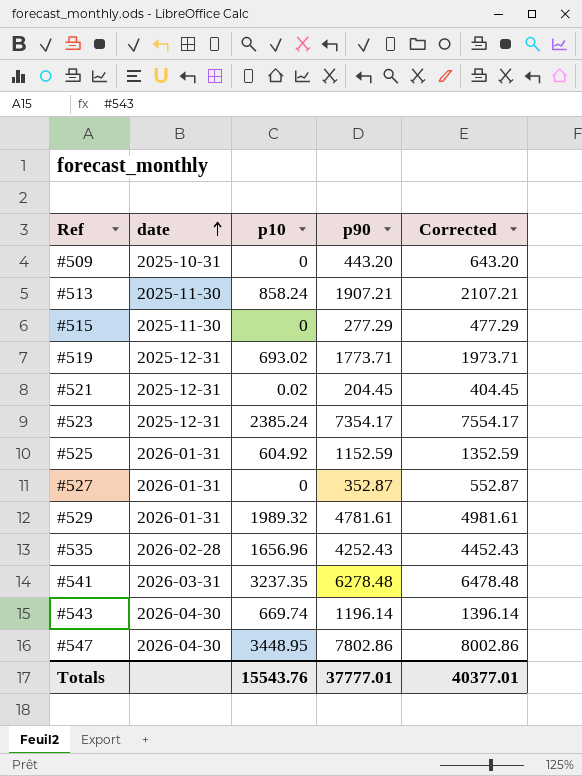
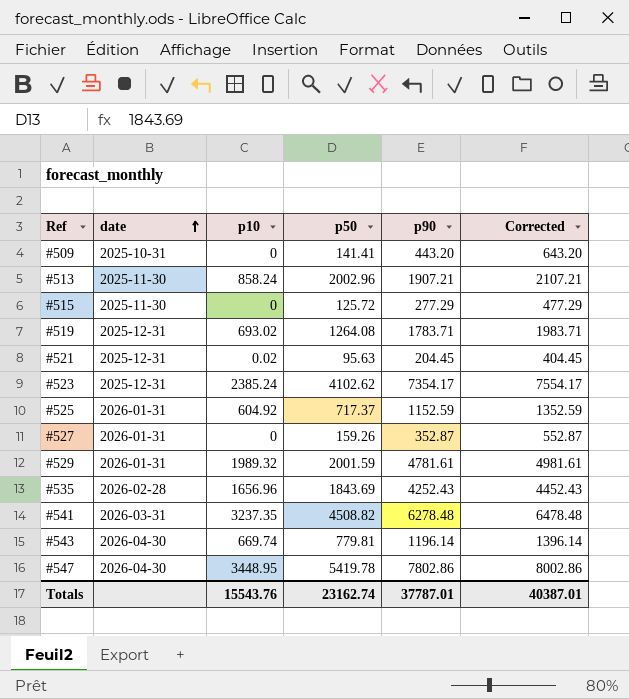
column p50 | position: none -> 4
#519 | p90: 1773.71 -> 1783.71
#519 | Corrected: 1973.71 -> 1983.71
Totals | p90: 37777.01 -> 37787.01
Totals | Corrected: 40377.01 -> 40387.01

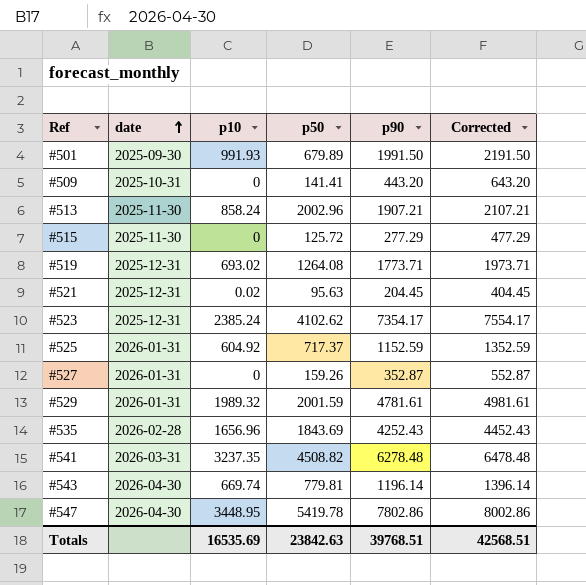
row #501: none -> 2025-09-30 | 991.93 | 679.89 | 1991.50 | 2191.50
#519 | p90: 1783.71 -> 1773.71
#519 | Corrected: 1983.71 -> 1973.71
Totals | p10: 15543.76 -> 16535.69
Totals | p50: 23162.74 -> 23842.63
Totals | p90: 37787.01 -> 39768.51
Totals | Corrected: 40387.01 -> 42568.51

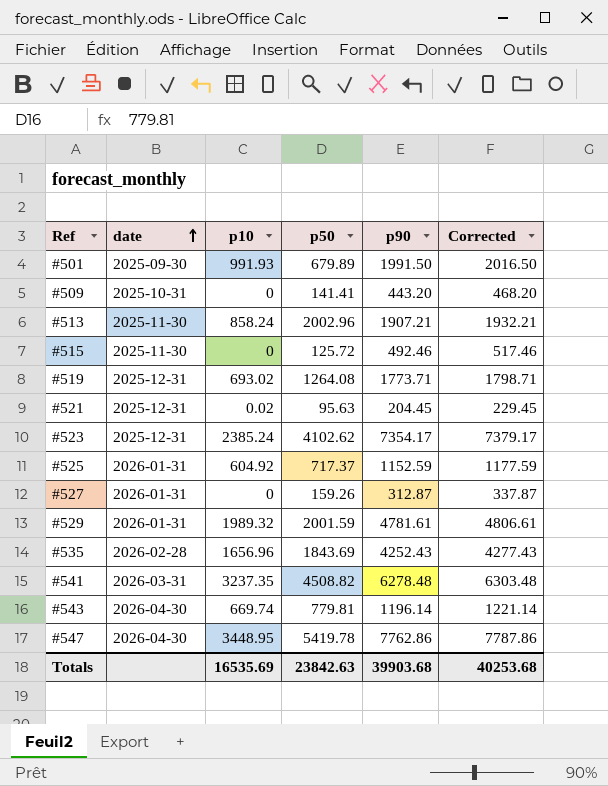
column Corrected | formula: [p90] + 200 -> [p90] + 25
#515 | p90: 277.29 -> 492.46
#527 | p90: 352.87 -> 312.87
#547 | p90: 7802.86 -> 7762.86
Totals | p90: 39768.51 -> 39903.68
Totals | Corrected: 42568.51 -> 40253.68

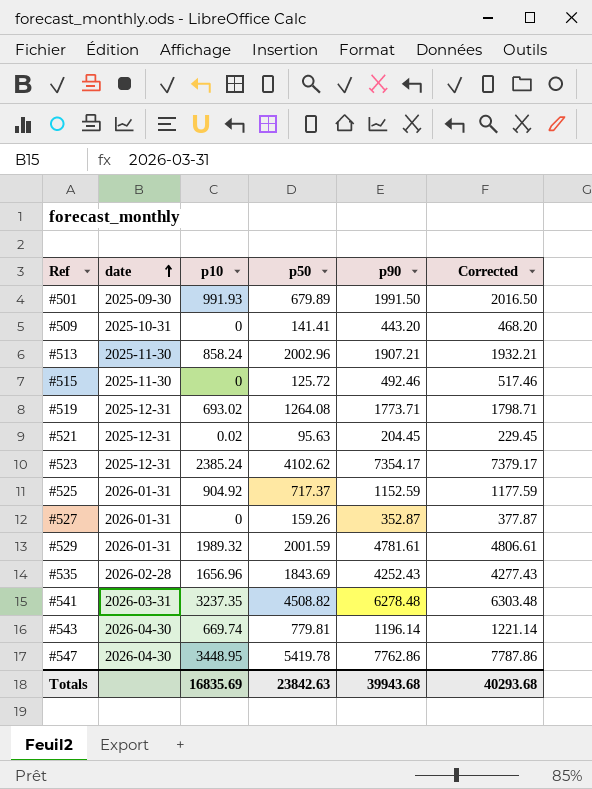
#525 | p10: 604.92 -> 904.92
#527 | p90: 312.87 -> 352.87
#527 | Corrected: 337.87 -> 377.87
Totals | p10: 16535.69 -> 16835.69
Totals | p90: 39903.68 -> 39943.68
Totals | Corrected: 40253.68 -> 40293.68

